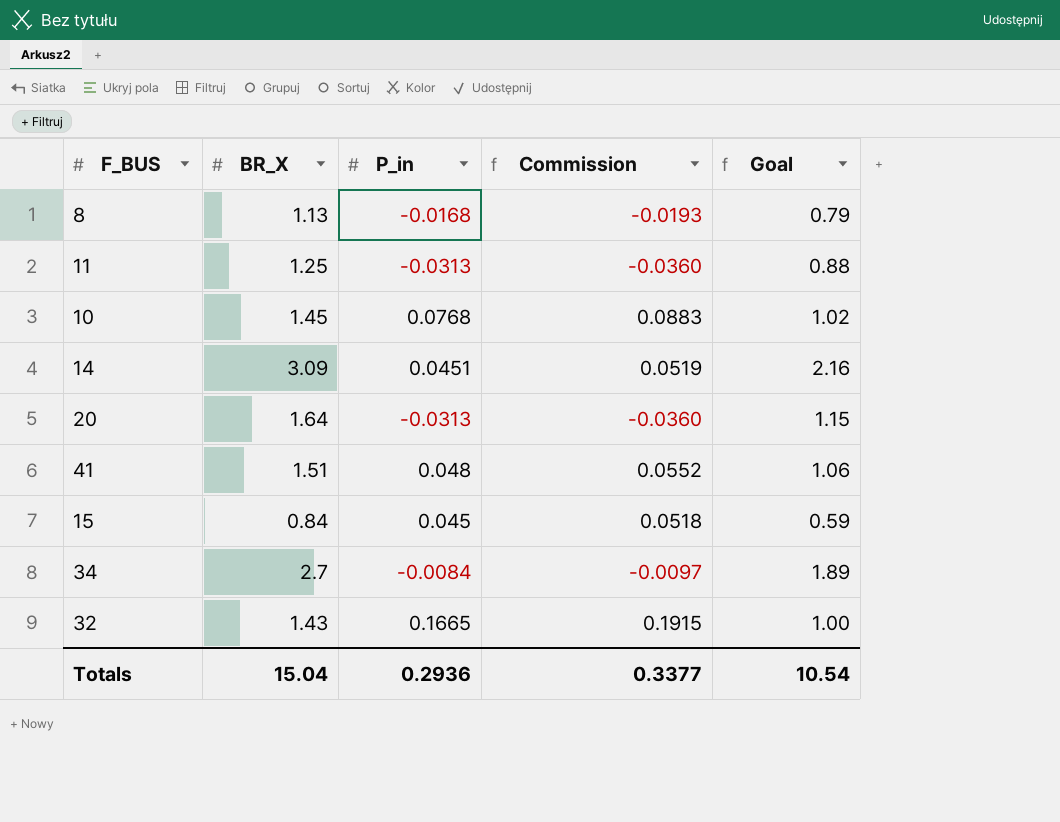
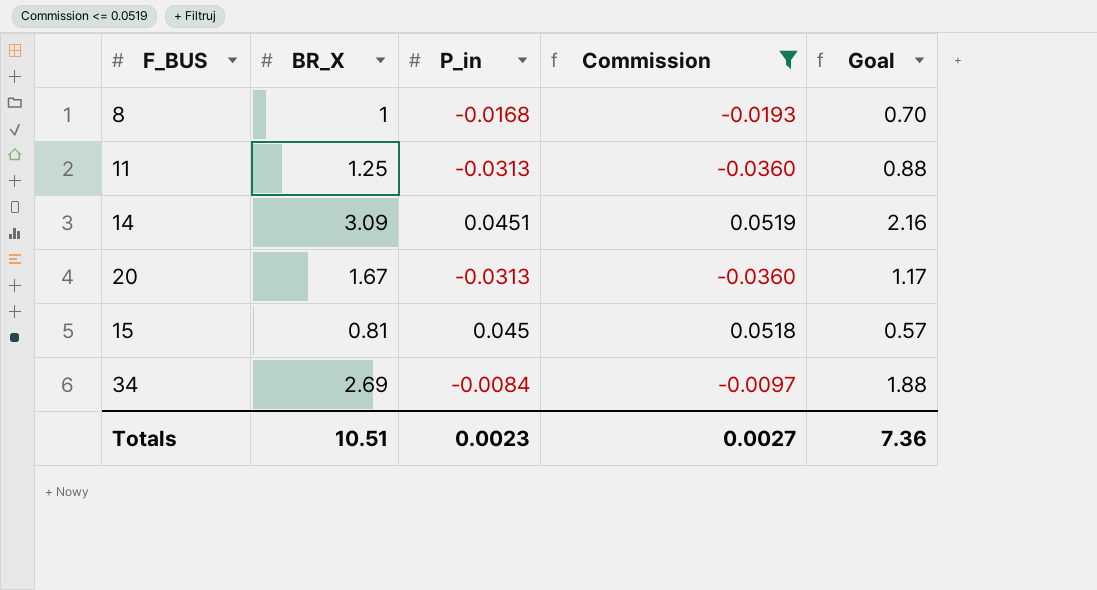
filter: none -> Commission <= 0.0519
8 | BR_X: 1.13 -> 1
8 | Goal: 0.79 -> 0.70
20 | BR_X: 1.64 -> 1.67
20 | Goal: 1.15 -> 1.17
15 | BR_X: 0.84 -> 0.81
15 | Goal: 0.59 -> 0.57
34 | BR_X: 2.7 -> 2.69
34 | Goal: 1.89 -> 1.88
Totals | BR_X: 15.04 -> 10.51
Totals | P_in: 0.2936 -> 0.0023
Totals | Commission: 0.3377 -> 0.0027
Totals | Goal: 10.54 -> 7.36

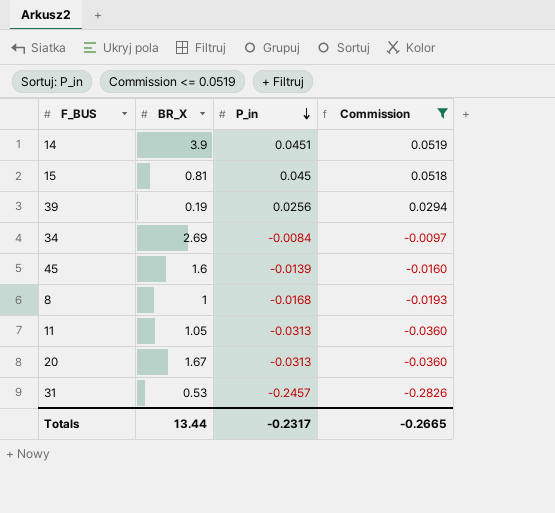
row order: none -> P_in descending
column Goal | formula: [BR_X] * 0.7 -> none
14 | BR_X: 3.09 -> 3.9
row 39: none -> 0.19 | 0.0256 | 0.0294
row 45: none -> 1.6 | -0.0139 | -0.0160
11 | BR_X: 1.25 -> 1.05
row 31: none -> 0.53 | -0.2457 | -0.2826
Totals | BR_X: 10.51 -> 13.44
Totals | P_in: 0.0023 -> -0.2317
Totals | Commission: 0.0027 -> -0.2665

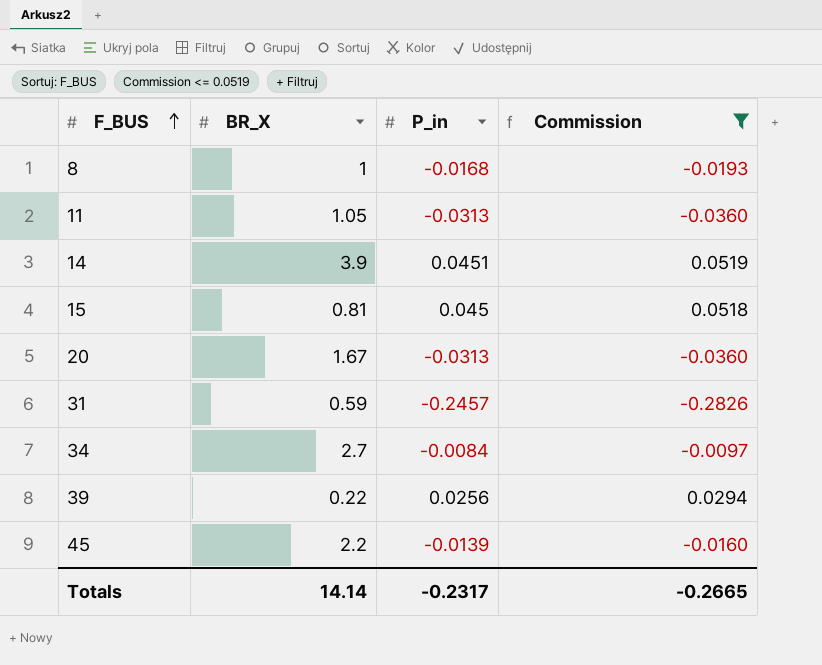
row order: P_in descending -> F_BUS ascending
31 | BR_X: 0.53 -> 0.59
34 | BR_X: 2.69 -> 2.7
39 | BR_X: 0.19 -> 0.22
45 | BR_X: 1.6 -> 2.2
Totals | BR_X: 13.44 -> 14.14

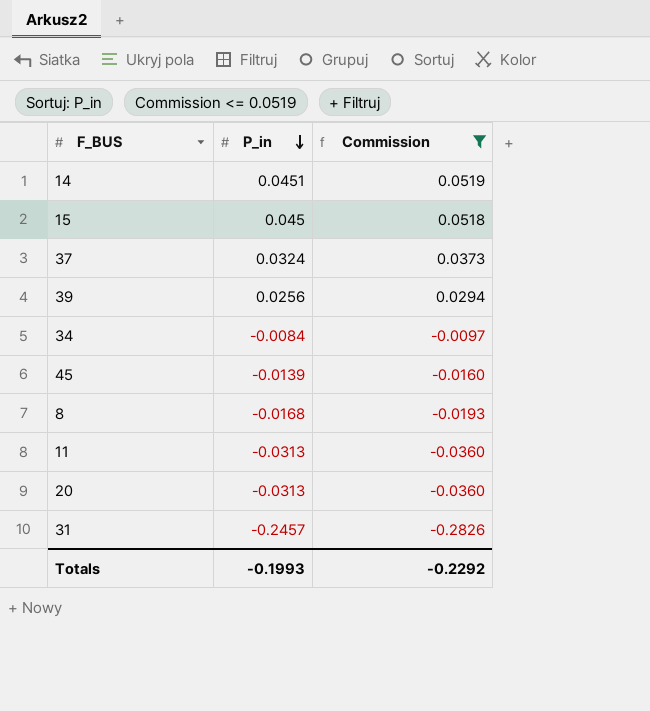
row order: F_BUS ascending -> P_in descending
column BR_X | position: 2 -> none
row 37: none -> 0.0324 | 0.0373
Totals | P_in: -0.2317 -> -0.1993
Totals | Commission: -0.2665 -> -0.2292

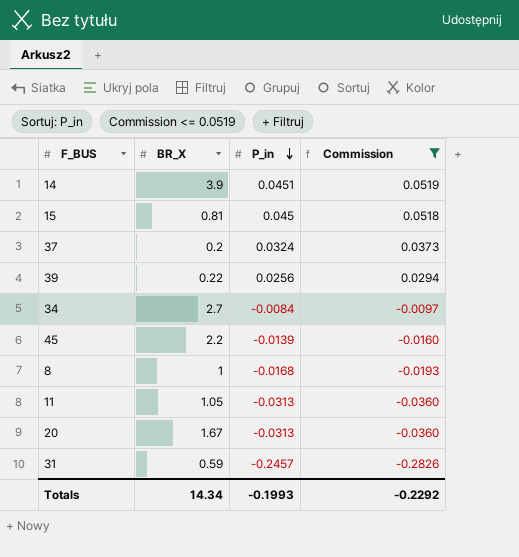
column BR_X | position: none -> 2

